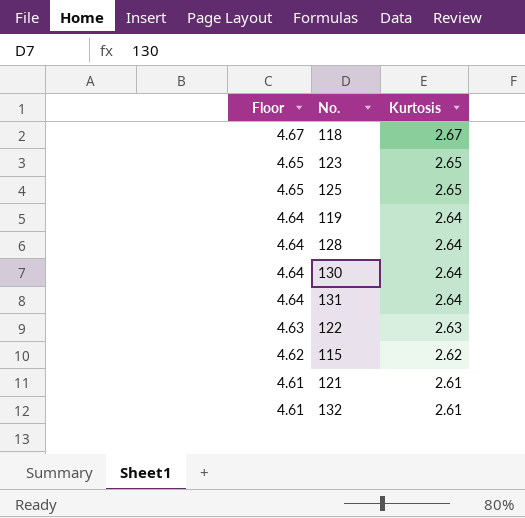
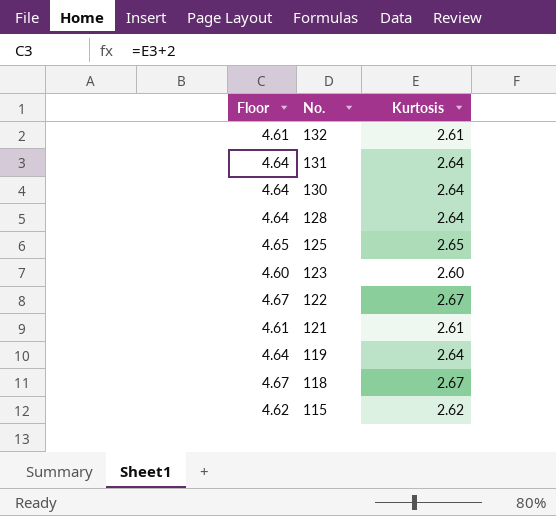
row order: Floor descending -> No. descending
123 | Floor: 4.65 -> 4.60
123 | Kurtosis: 2.65 -> 2.60
122 | Floor: 4.63 -> 4.67
122 | Kurtosis: 2.63 -> 2.67

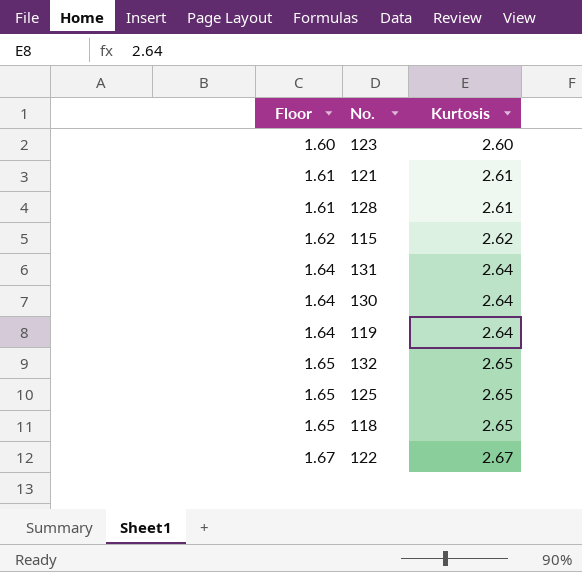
row order: No. descending -> Floor ascending
column Floor | formula: [Kurtosis] + 2 -> [Kurtosis] - 1
128 | Kurtosis: 2.64 -> 2.61
132 | Kurtosis: 2.61 -> 2.65
118 | Kurtosis: 2.67 -> 2.65

